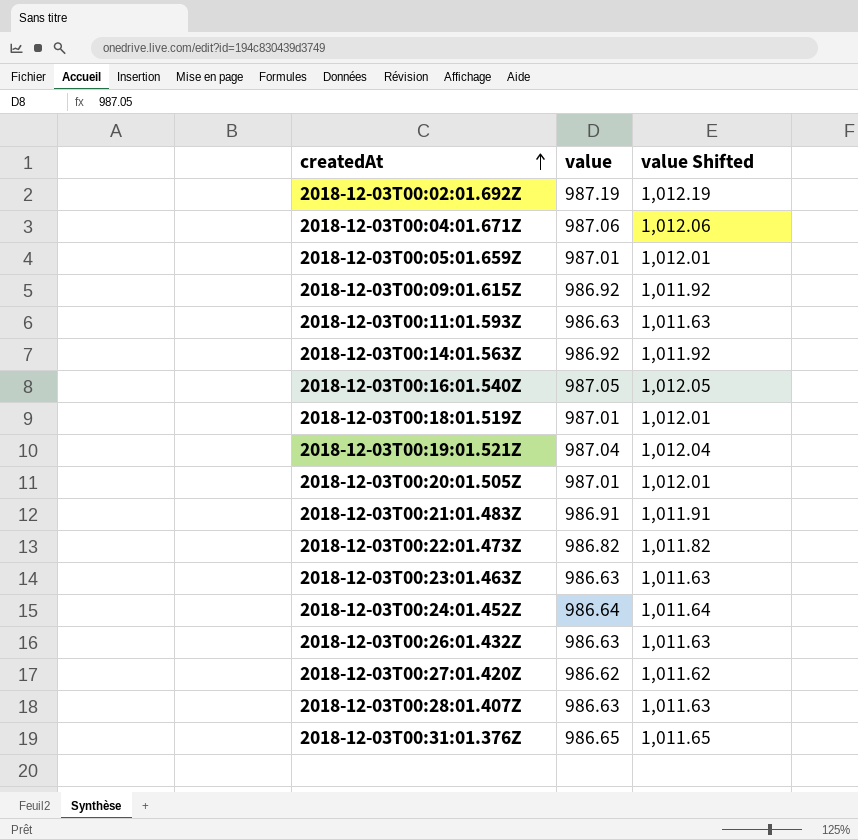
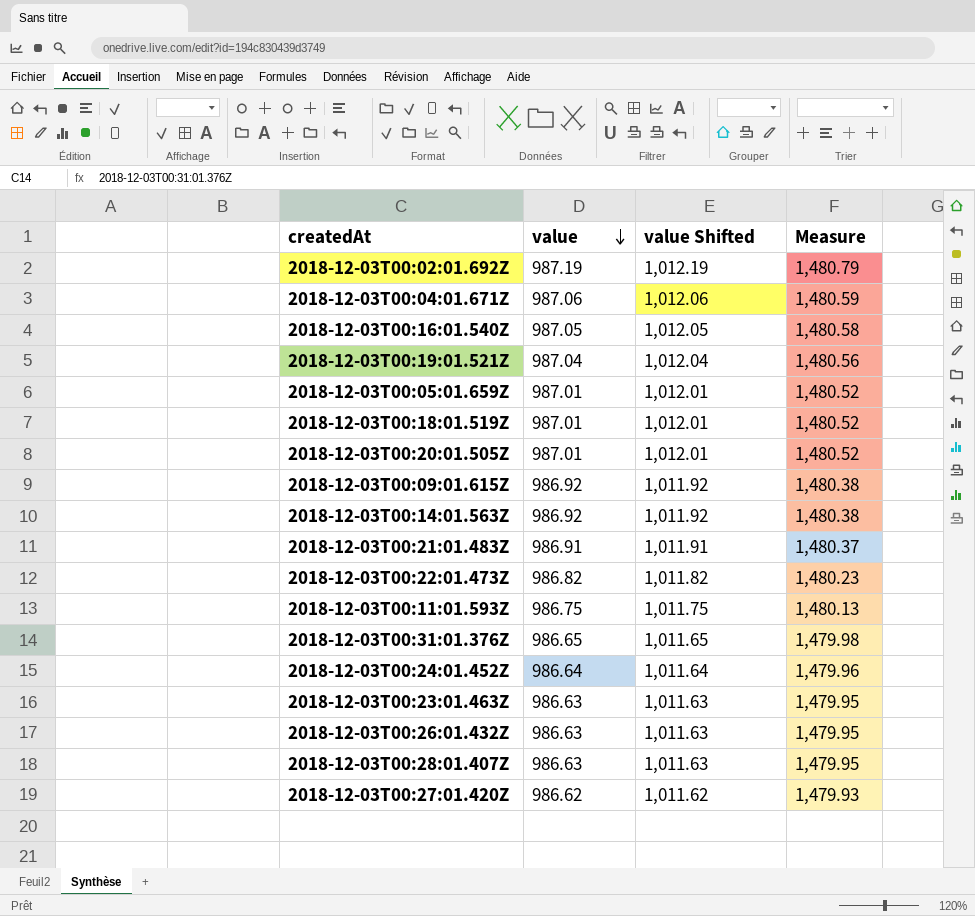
row order: createdAt ascending -> value descending
column Measure | formula: none -> [value] * 1.5
2018-12-03T00:11:01.593Z | value: 986.63 -> 986.75
2018-12-03T00:11:01.593Z | value Shifted: 1,011.63 -> 1,011.75

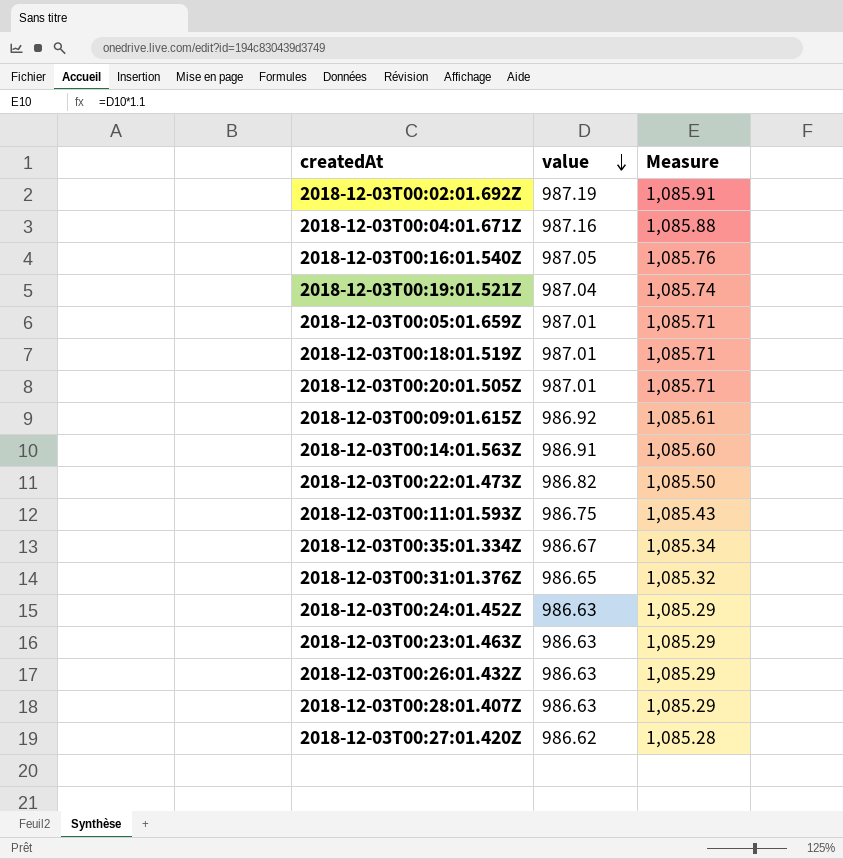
column value Shifted | formula: [value] + 25 -> none
column Measure | formula: [value] * 1.5 -> [value] * 1.1
row 2018-12-03T00:21:01.483Z: 986.91 | 1,011.91 | 1,480.37 -> none
2018-12-03T00:04:01.671Z | value: 987.06 -> 987.16
2018-12-03T00:14:01.563Z | value: 986.92 -> 986.91
row 2018-12-03T00:35:01.334Z: none -> 986.67 | 1,085.34
2018-12-03T00:24:01.452Z | value: 986.64 -> 986.63

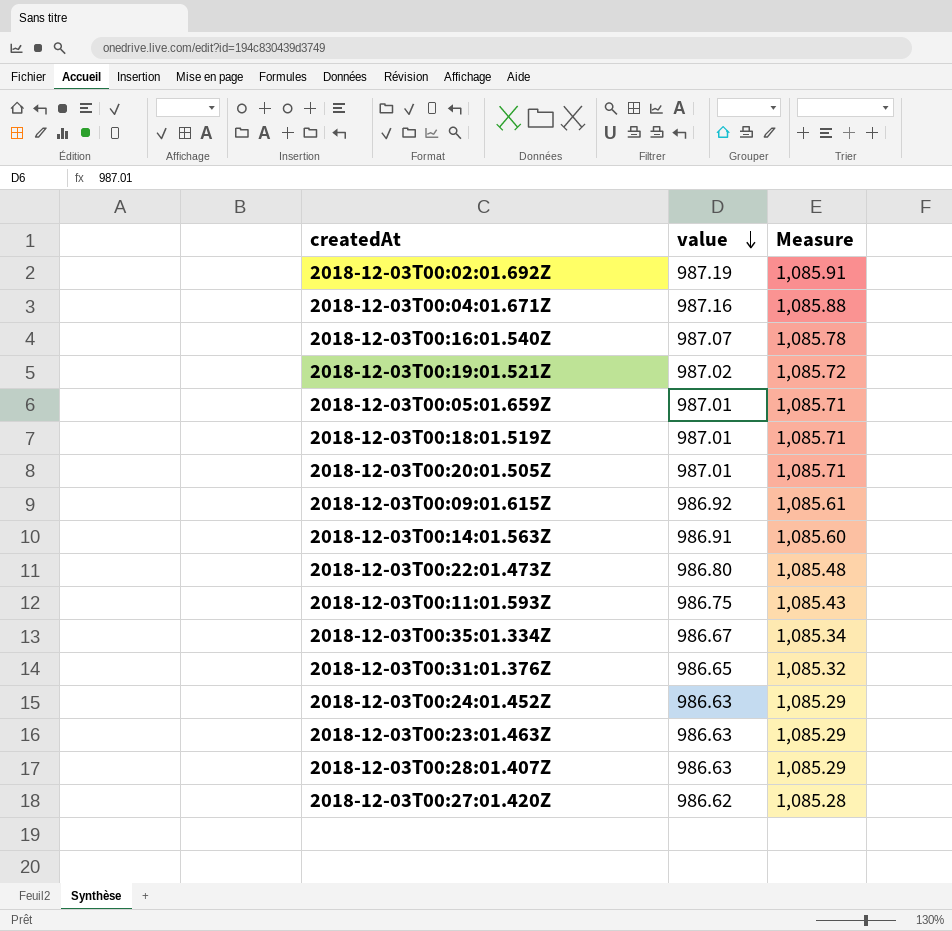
row 2018-12-03T00:26:01.432Z: 986.63 | 1,085.29 -> none
2018-12-03T00:16:01.540Z | value: 987.05 -> 987.07
2018-12-03T00:16:01.540Z | Measure: 1,085.76 -> 1,085.78
2018-12-03T00:19:01.521Z | value: 987.04 -> 987.02
2018-12-03T00:19:01.521Z | Measure: 1,085.74 -> 1,085.72
2018-12-03T00:22:01.473Z | value: 986.82 -> 986.80
2018-12-03T00:22:01.473Z | Measure: 1,085.50 -> 1,085.48

